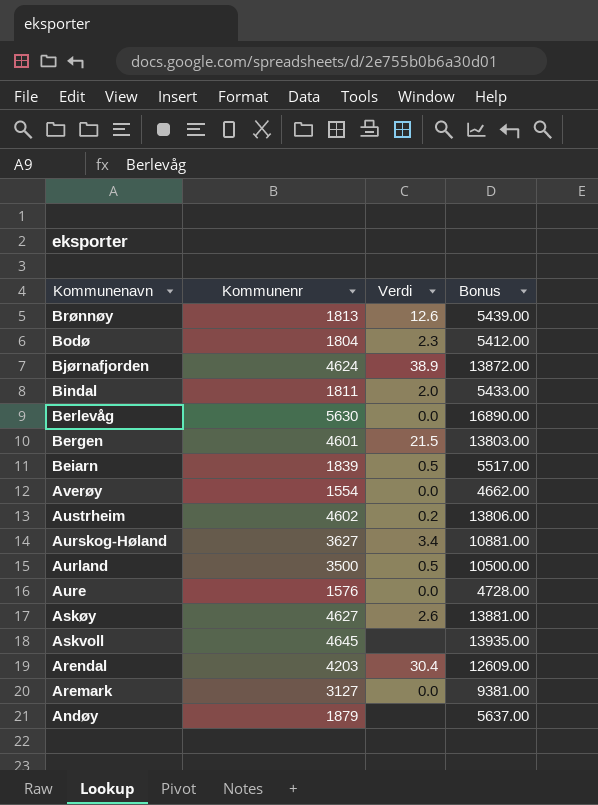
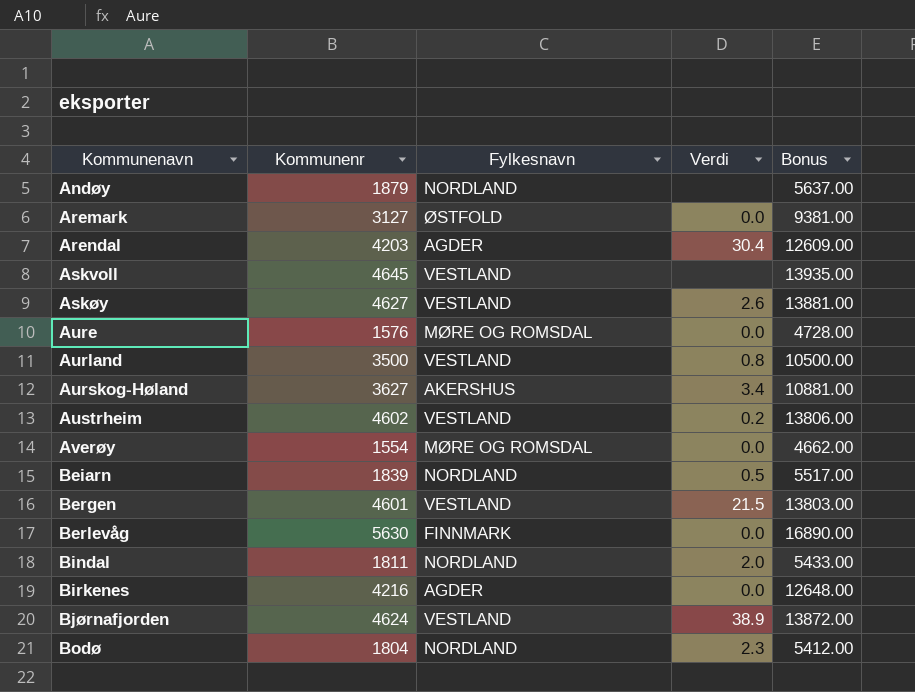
row order: Kommunenavn descending -> Kommunenavn ascending
column Fylkesnavn | position: none -> 3
row Brønnøy: 1813 | 12.6 | 5439.00 -> none
Aurland | Verdi: 0.5 -> 0.8
row Birkenes: none -> 4216 | AGDER | 0.0 | 12648.00

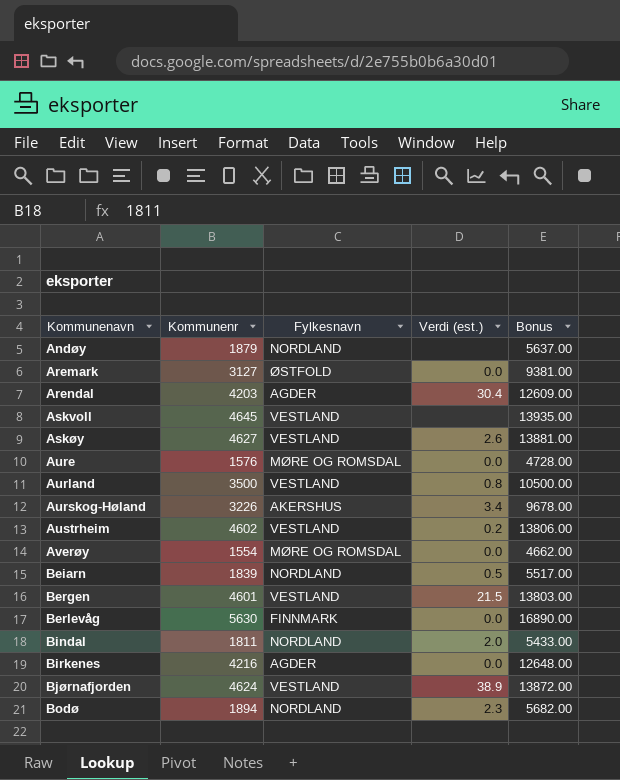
column name: Verdi -> Verdi (est.)
Aurskog-Høland | Kommunenr: 3627 -> 3226
Aurskog-Høland | Bonus: 10881.00 -> 9678.00
Bodø | Kommunenr: 1804 -> 1894
Bodø | Bonus: 5412.00 -> 5682.00

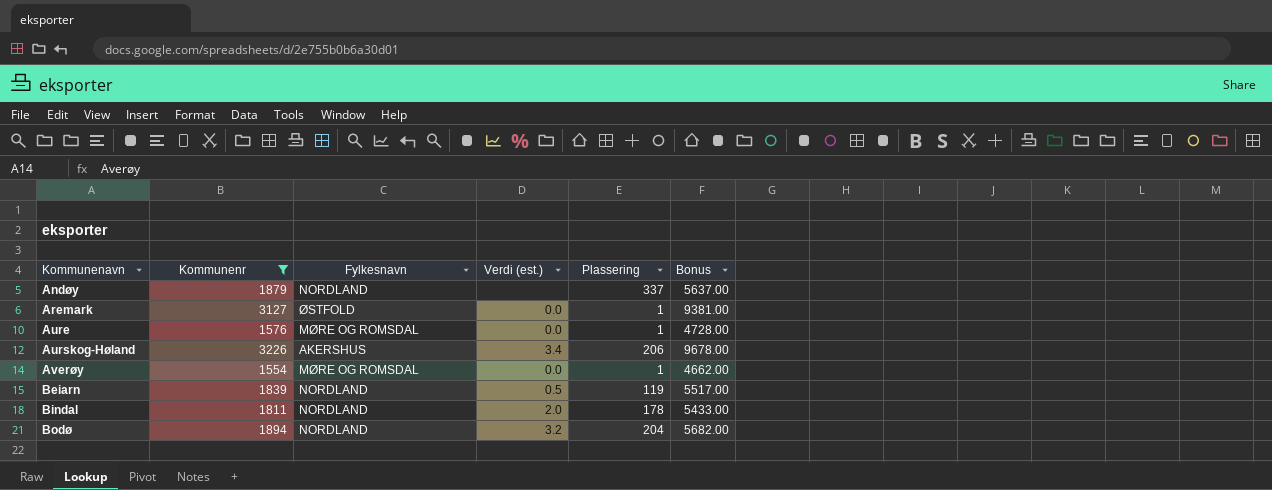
filter: none -> Kommunenr <= 3226
column Plassering | position: none -> 5
Bodø | Verdi (est.): 2.3 -> 3.2

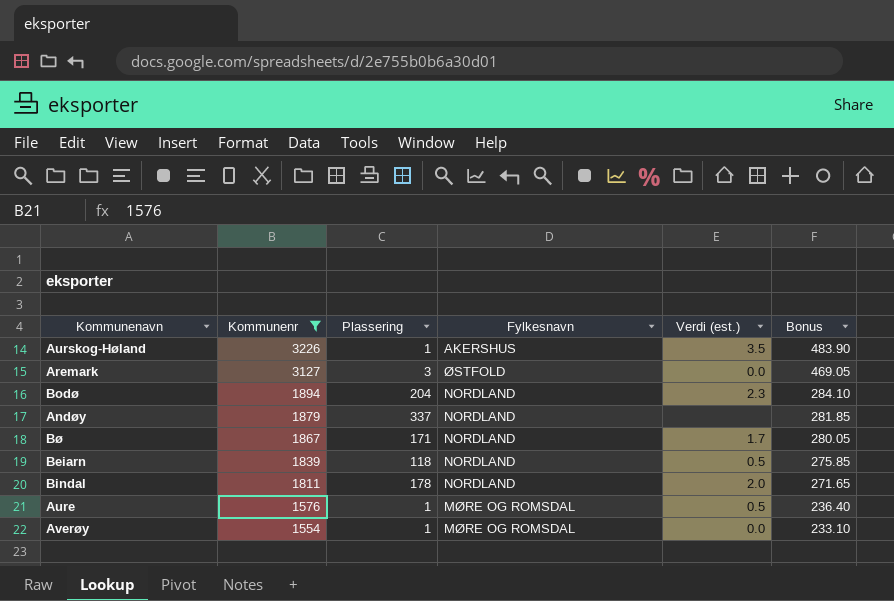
row order: Kommunenavn ascending -> Kommunenr descending
column Plassering | position: 5 -> 3
column Bonus | formula: [Kommunenr] * 3 -> [Kommunenr] * 0.15
Aurskog-Høland | Plassering: 206 -> 1
Aurskog-Høland | Verdi (est.): 3.4 -> 3.5
Aremark | Plassering: 1 -> 3
Bodø | Verdi (est.): 3.2 -> 2.3
row Bø: none -> 1867 | 171 | NORDLAND | 1.7 | 280.05
Beiarn | Plassering: 119 -> 118
Aure | Verdi (est.): 0.0 -> 0.5

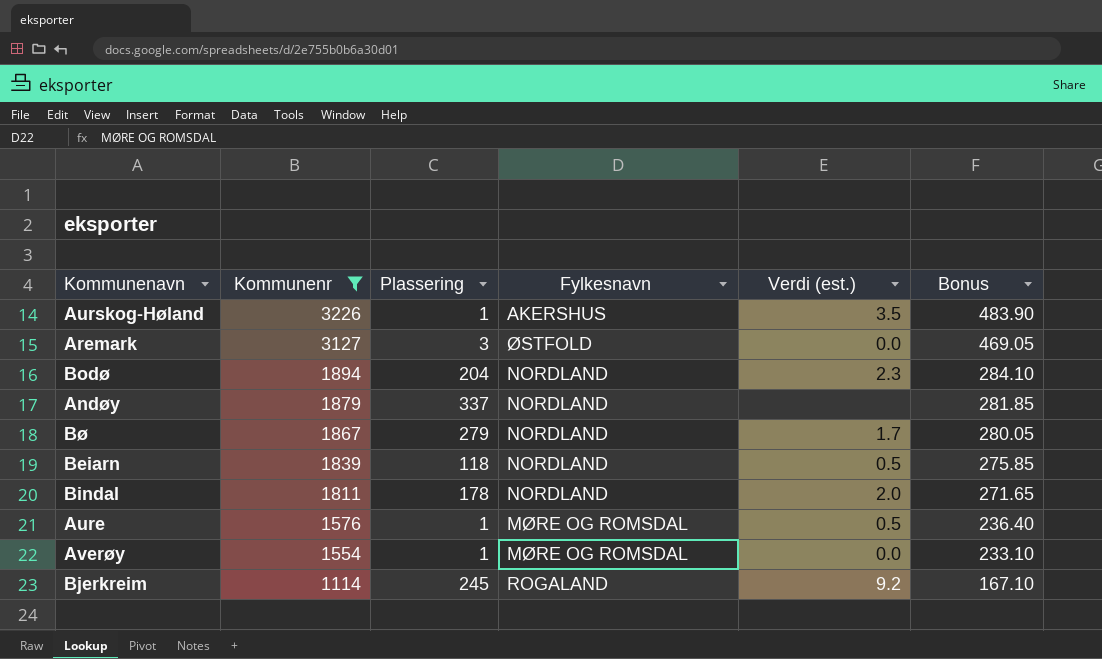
Bø | Plassering: 171 -> 279
row Bjerkreim: none -> 1114 | 245 | ROGALAND | 9.2 | 167.10

